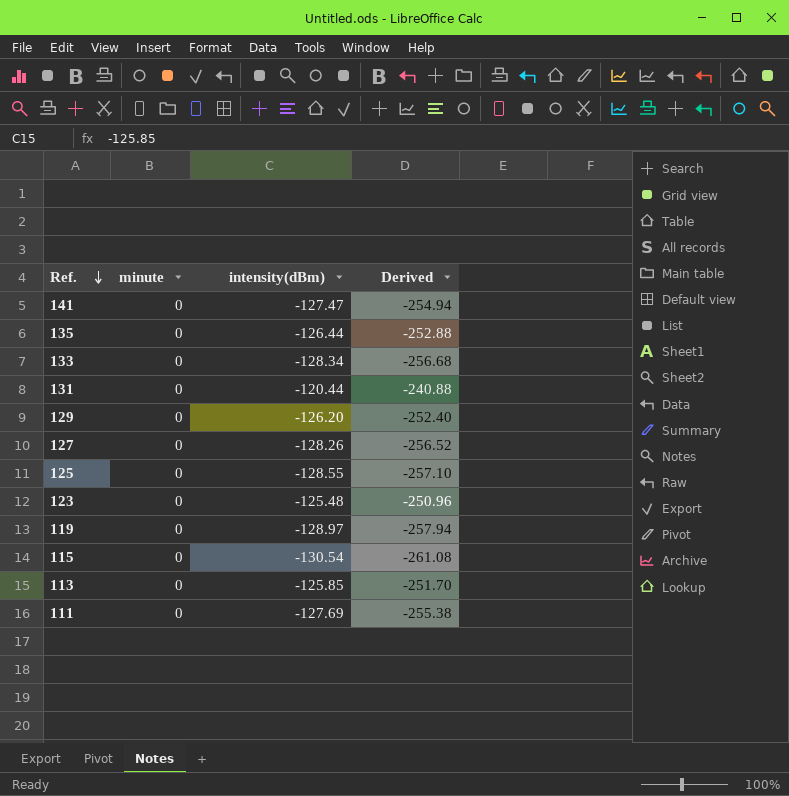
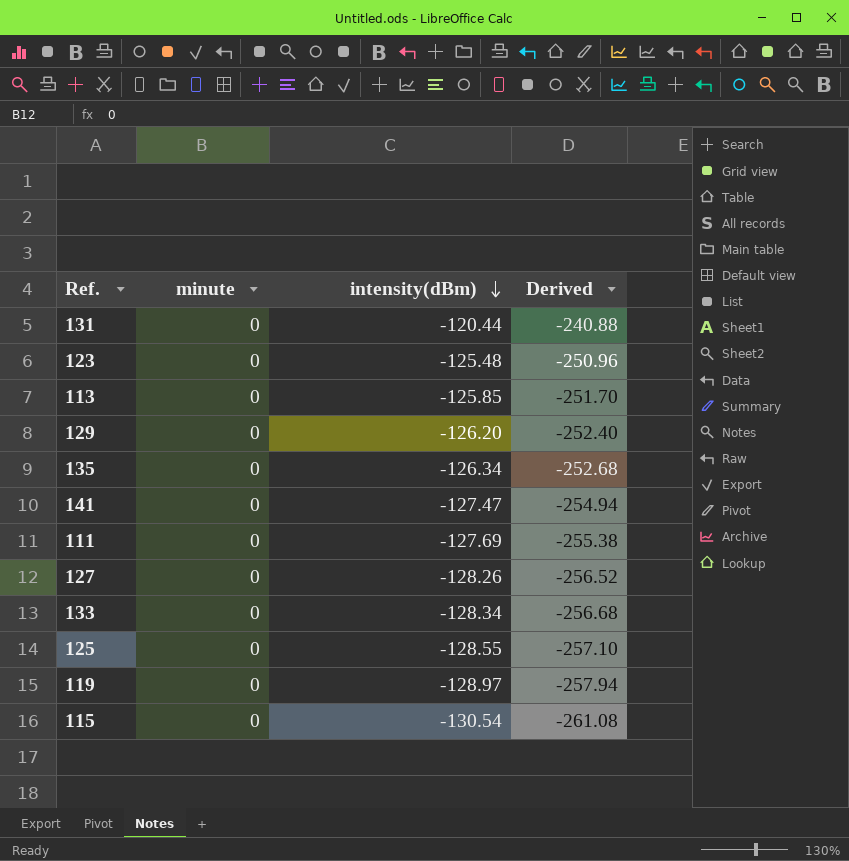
row order: Ref. descending -> intensity(dBm) descending
135 | intensity(dBm): -126.44 -> -126.34
135 | Derived: -252.88 -> -252.68

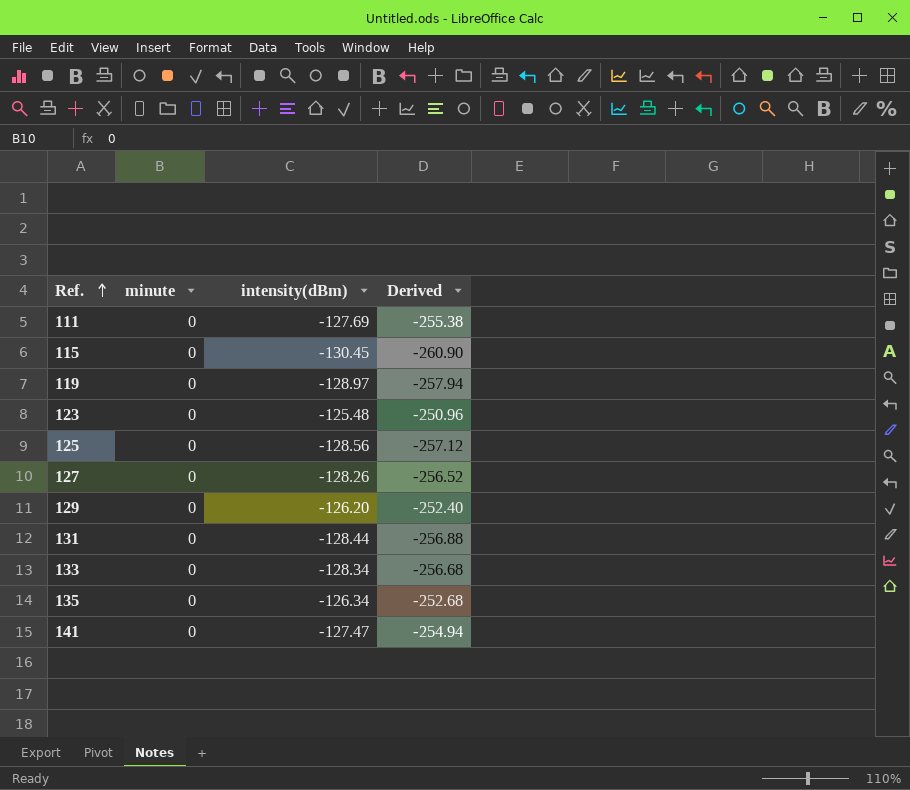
row order: intensity(dBm) descending -> Ref. ascending
row 113: 0 | -125.85 | -251.70 -> none
115 | intensity(dBm): -130.54 -> -130.45
115 | Derived: -261.08 -> -260.90
125 | intensity(dBm): -128.55 -> -128.56
125 | Derived: -257.10 -> -257.12
131 | intensity(dBm): -120.44 -> -128.44
131 | Derived: -240.88 -> -256.88

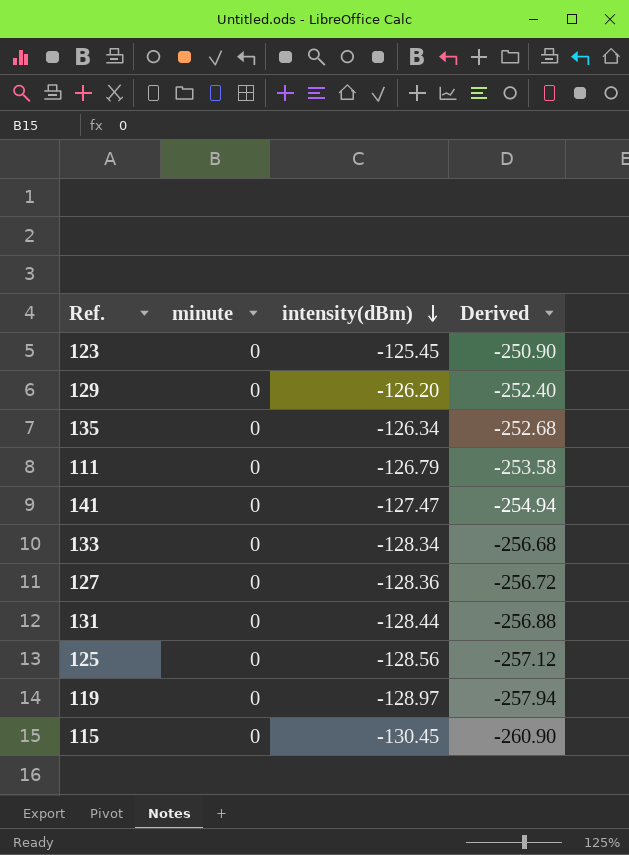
row order: Ref. ascending -> intensity(dBm) descending
123 | intensity(dBm): -125.48 -> -125.45
123 | Derived: -250.96 -> -250.90
111 | intensity(dBm): -127.69 -> -126.79
111 | Derived: -255.38 -> -253.58
127 | intensity(dBm): -128.26 -> -128.36
127 | Derived: -256.52 -> -256.72

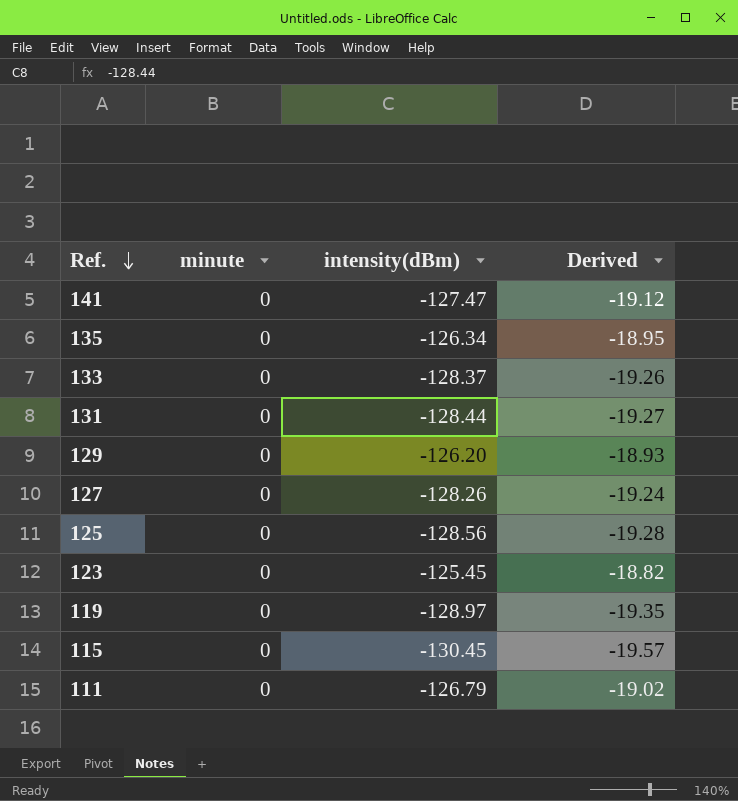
row order: intensity(dBm) descending -> Ref. descending
column Derived | formula: [intensity(dBm)] * 2 -> [intensity(dBm)] * 0.15
133 | intensity(dBm): -128.34 -> -128.37
127 | intensity(dBm): -128.36 -> -128.26

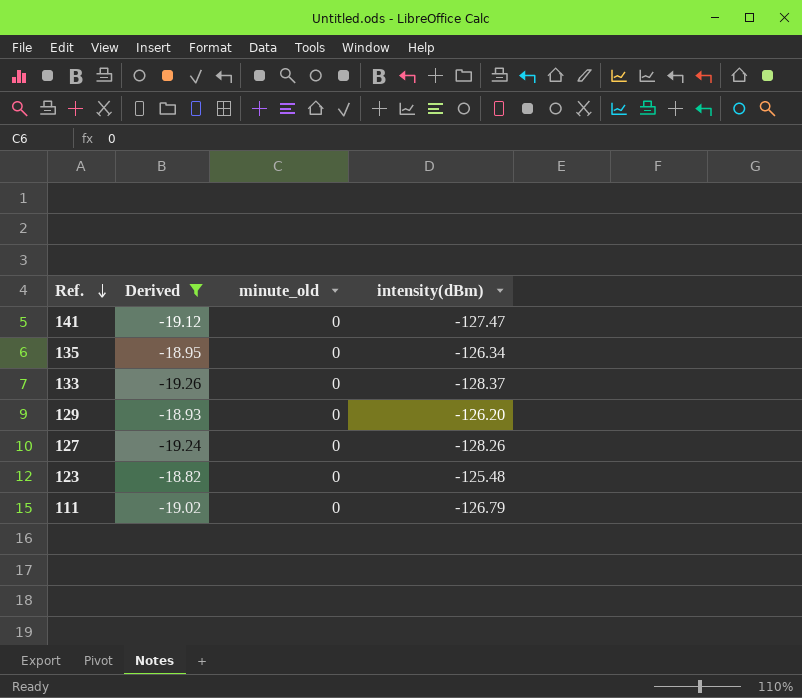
filter: none -> Derived >= -19.26
column Derived | position: 4 -> 2
column name: minute -> minute_old
123 | intensity(dBm): -125.45 -> -125.48

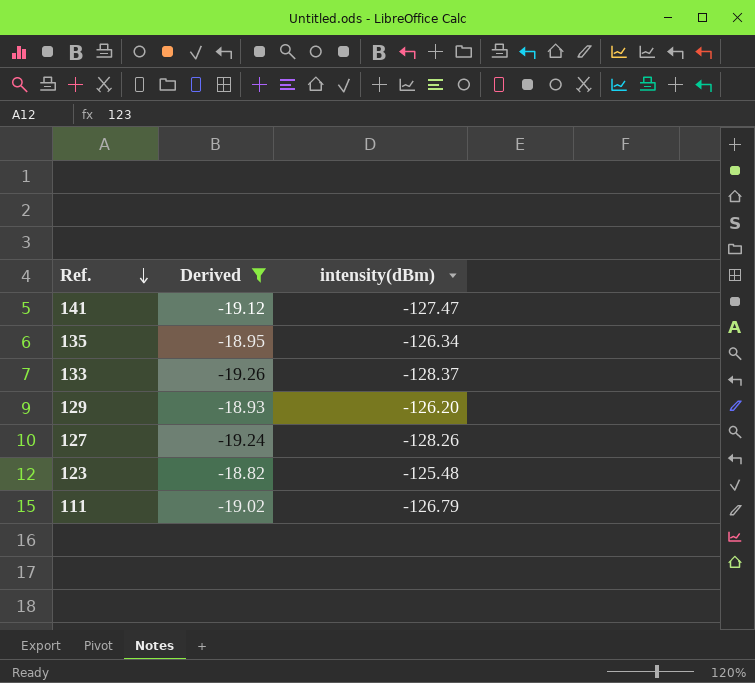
column minute_old | position: 3 -> none

